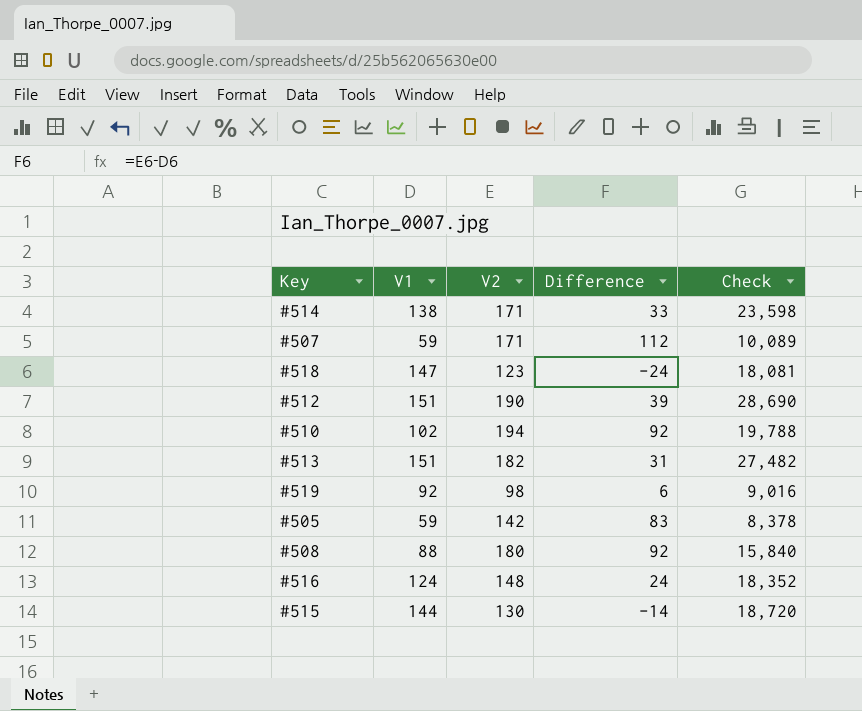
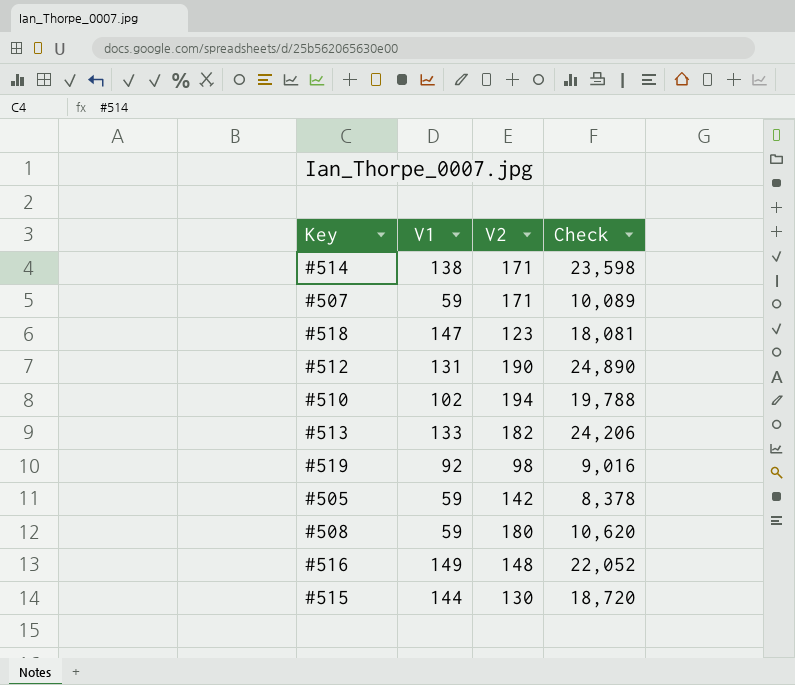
column Difference | formula: [V2] - [V1] -> none
#512 | V1: 151 -> 131
#512 | Check: 28,690 -> 24,890
#513 | V1: 151 -> 133
#513 | Check: 27,482 -> 24,206
#508 | V1: 88 -> 59
#508 | Check: 15,840 -> 10,620
#516 | V1: 124 -> 149
#516 | Check: 18,352 -> 22,052

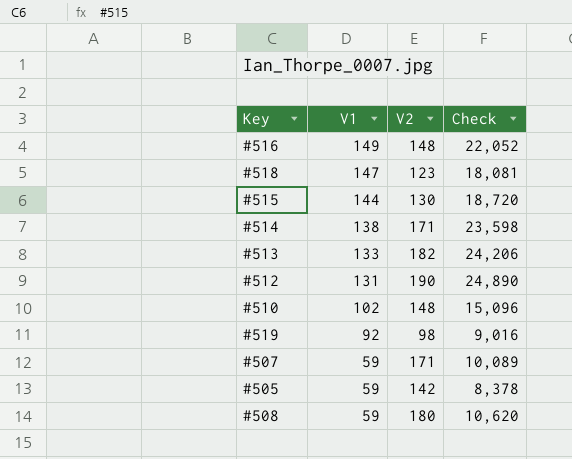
row order: none -> V1 descending
#510 | V2: 194 -> 148
#510 | Check: 19,788 -> 15,096

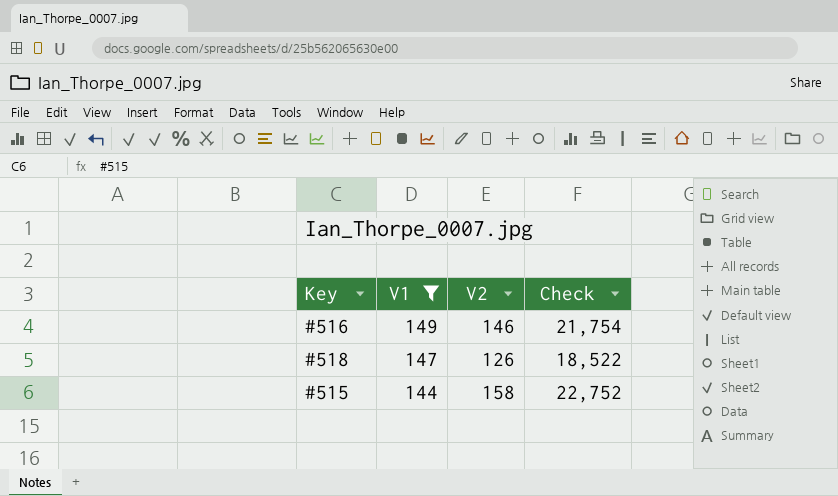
filter: none -> V1 >= 144
#516 | V2: 148 -> 146
#516 | Check: 22,052 -> 21,754
#518 | V2: 123 -> 126
#518 | Check: 18,081 -> 18,522
#515 | V2: 130 -> 158
#515 | Check: 18,720 -> 22,752

